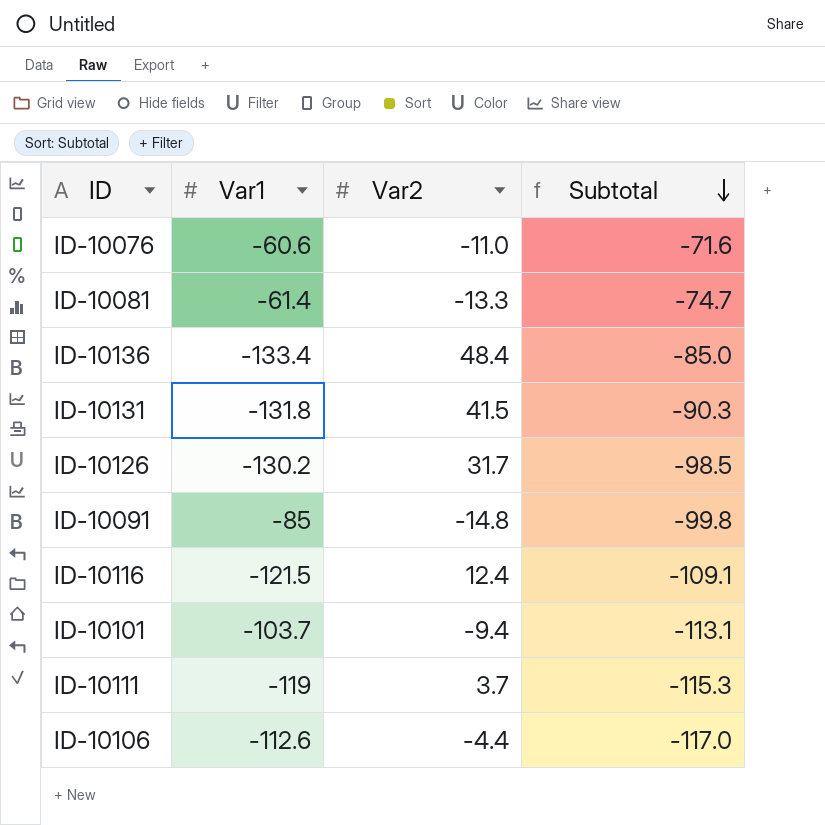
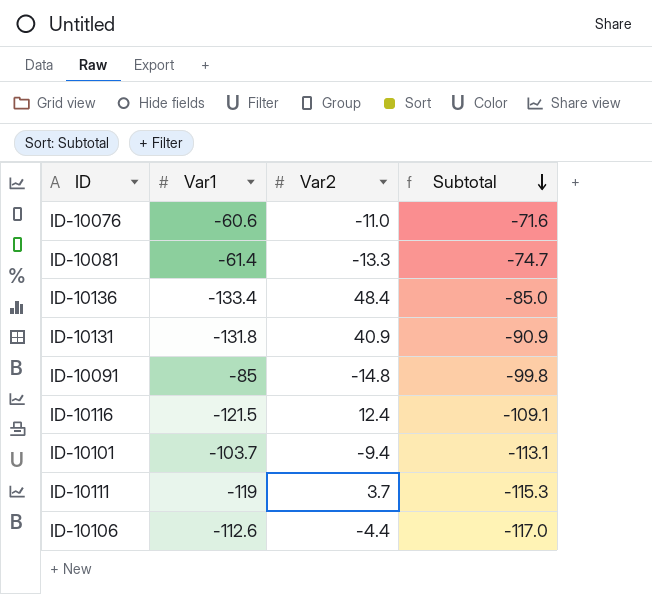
row ID-10126: -130.2 | 31.7 | -98.5 -> none
ID-10131 | Var2: 41.5 -> 40.9
ID-10131 | Subtotal: -90.3 -> -90.9

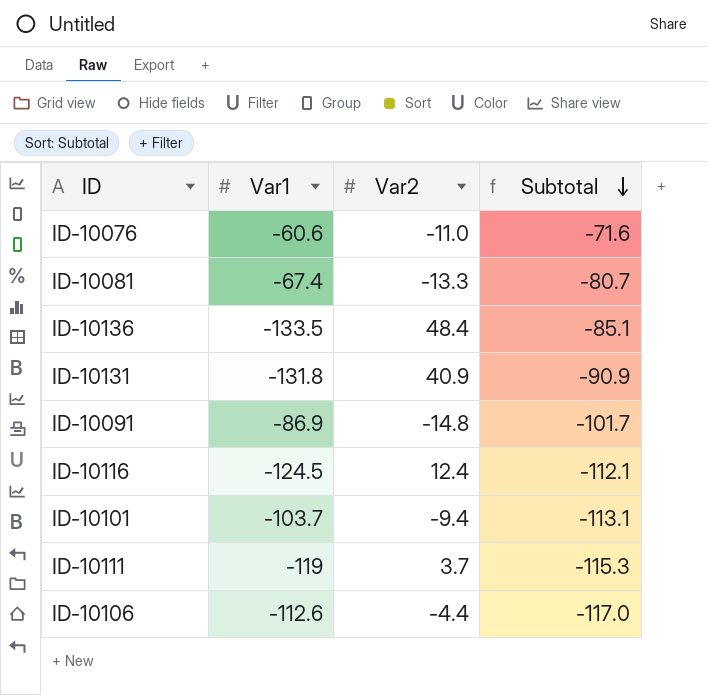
ID-10081 | Var1: -61.4 -> -67.4
ID-10081 | Subtotal: -74.7 -> -80.7
ID-10136 | Var1: -133.4 -> -133.5
ID-10136 | Subtotal: -85.0 -> -85.1
ID-10091 | Var1: -85 -> -86.9
ID-10091 | Subtotal: -99.8 -> -101.7
ID-10116 | Var1: -121.5 -> -124.5
ID-10116 | Subtotal: -109.1 -> -112.1

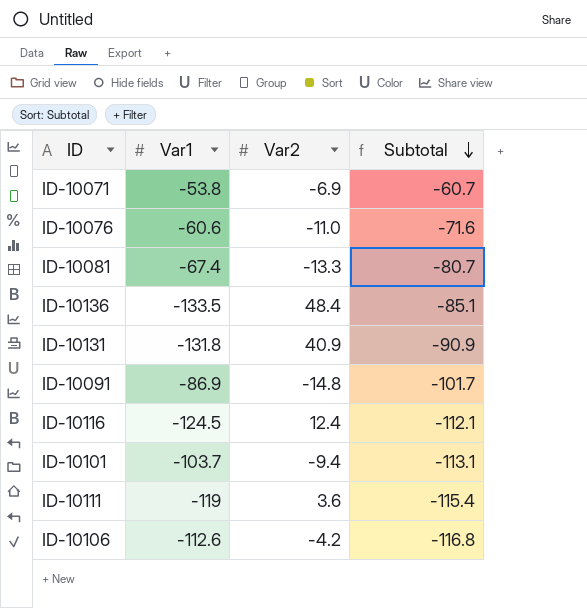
row ID-10071: none -> -53.8 | -6.9 | -60.7
ID-10111 | Var2: 3.7 -> 3.6
ID-10111 | Subtotal: -115.3 -> -115.4
ID-10106 | Var2: -4.4 -> -4.2
ID-10106 | Subtotal: -117.0 -> -116.8

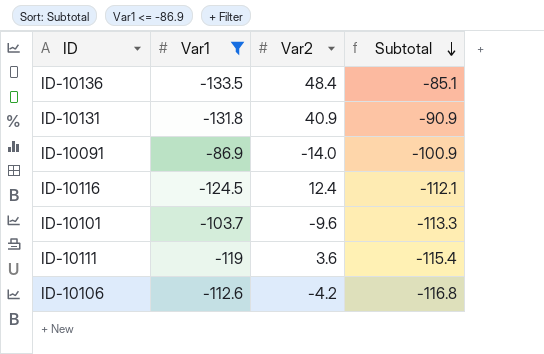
filter: none -> Var1 <= -86.9
ID-10091 | Var2: -14.8 -> -14.0
ID-10091 | Subtotal: -101.7 -> -100.9
ID-10101 | Var2: -9.4 -> -9.6
ID-10101 | Subtotal: -113.1 -> -113.3

